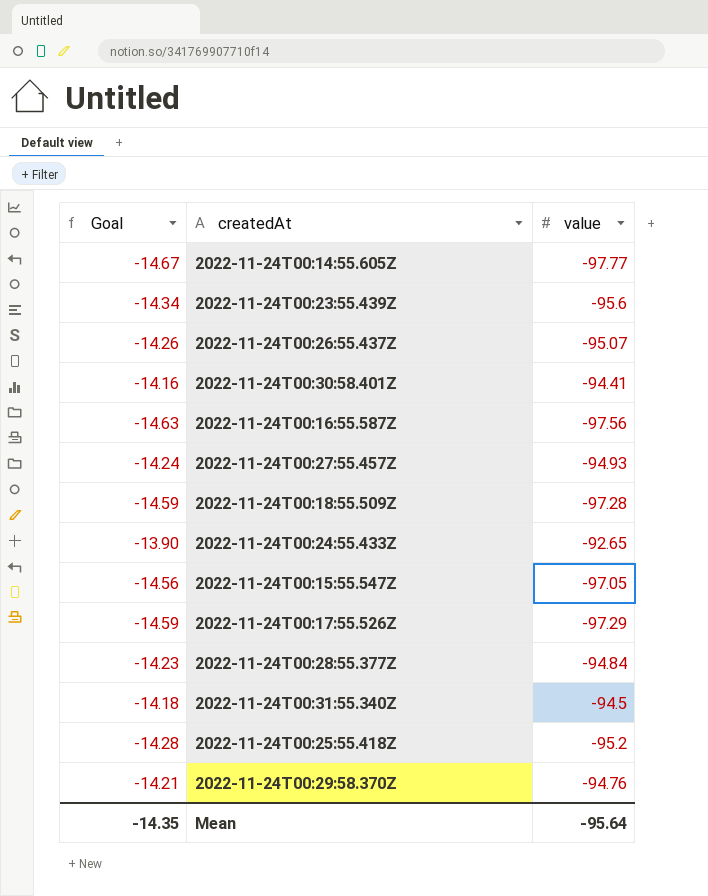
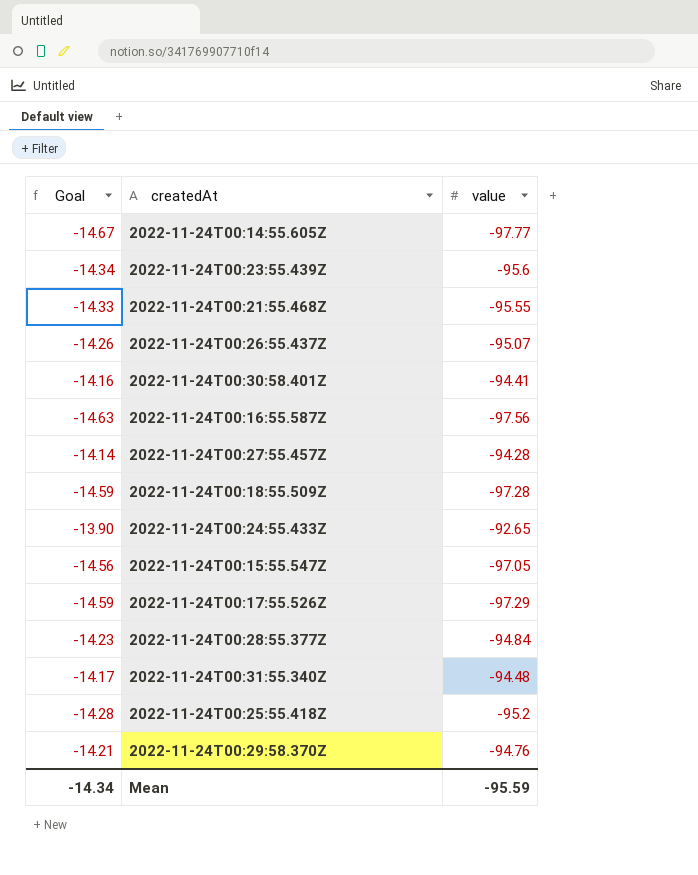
row 2022-11-24T00:21:55.468Z: none -> -14.33 | -95.55
2022-11-24T00:27:55.457Z | Goal: -14.24 -> -14.14
2022-11-24T00:27:55.457Z | value: -94.93 -> -94.28
2022-11-24T00:31:55.340Z | Goal: -14.18 -> -14.17
2022-11-24T00:31:55.340Z | value: -94.5 -> -94.48
Mean | Goal: -14.35 -> -14.34
Mean | value: -95.64 -> -95.59

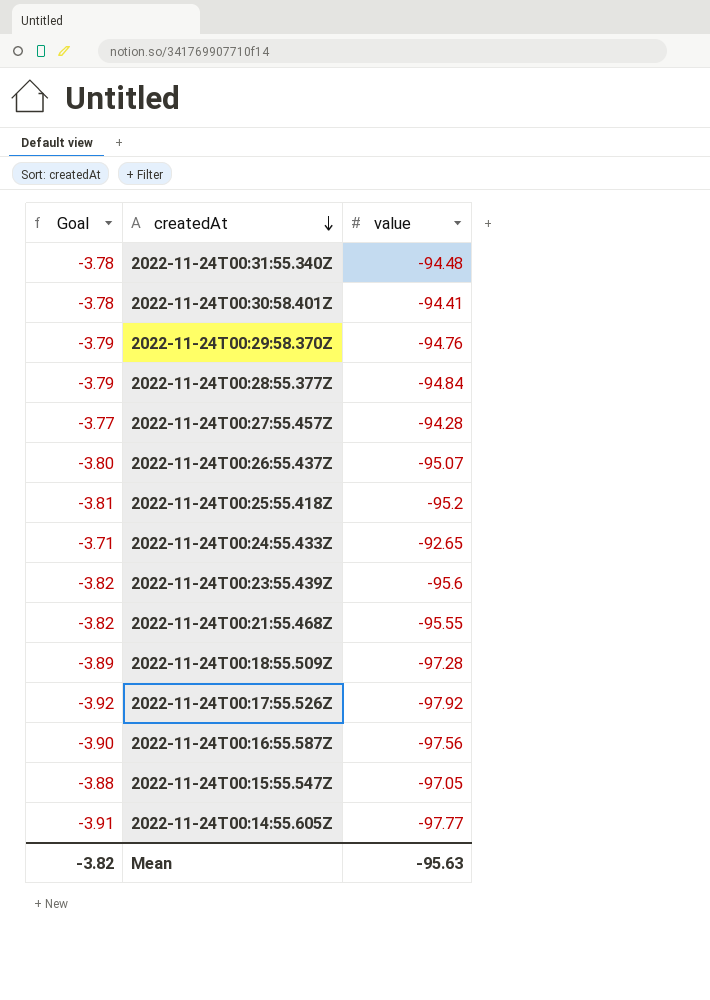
row order: none -> createdAt descending
column Goal | formula: [value] * 0.15 -> [value] * 0.04
2022-11-24T00:17:55.526Z | value: -97.29 -> -97.92
Mean | Goal: -14.34 -> -3.82
Mean | value: -95.59 -> -95.63

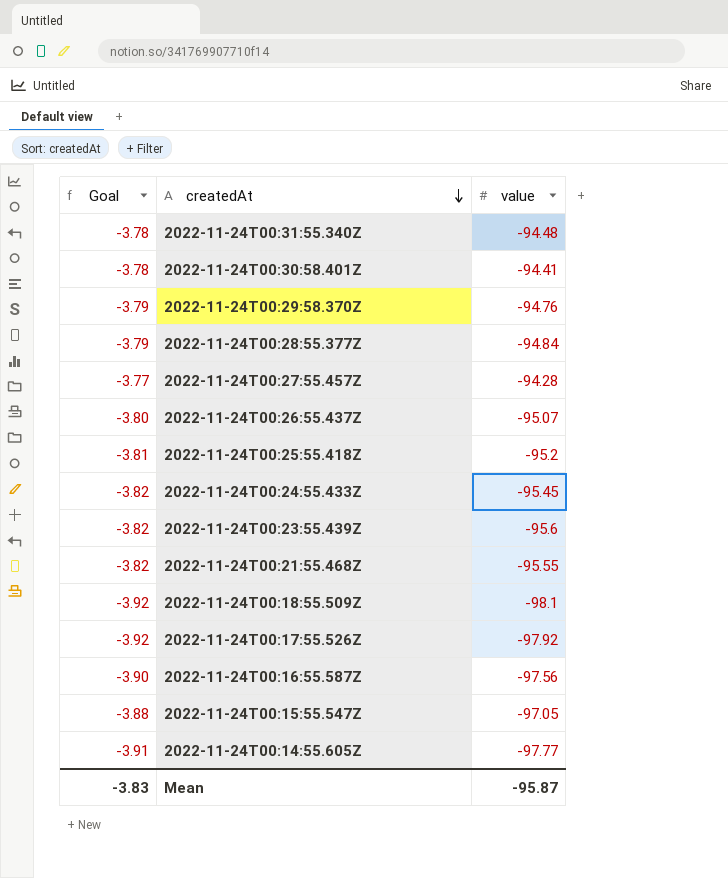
2022-11-24T00:24:55.433Z | Goal: -3.71 -> -3.82
2022-11-24T00:24:55.433Z | value: -92.65 -> -95.45
2022-11-24T00:18:55.509Z | Goal: -3.89 -> -3.92
2022-11-24T00:18:55.509Z | value: -97.28 -> -98.1
Mean | Goal: -3.82 -> -3.83
Mean | value: -95.63 -> -95.87

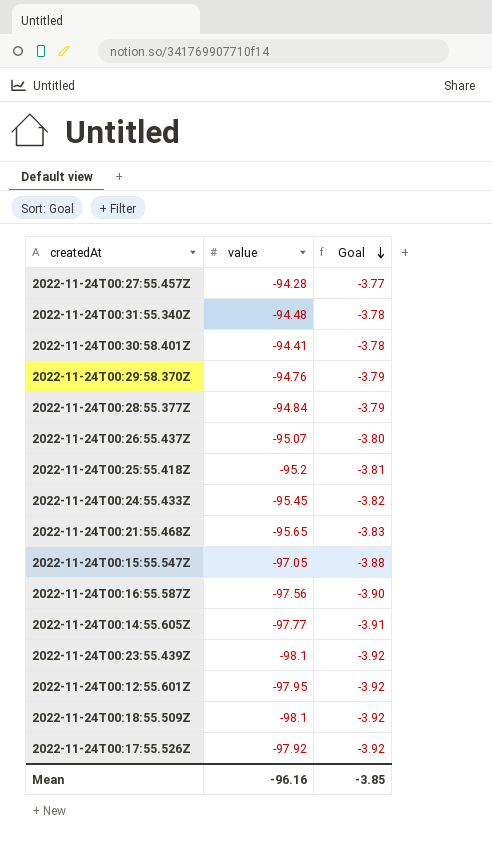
row order: createdAt descending -> Goal descending
column Goal | position: 1 -> 3
2022-11-24T00:21:55.468Z | value: -95.55 -> -95.65
2022-11-24T00:21:55.468Z | Goal: -3.82 -> -3.83
2022-11-24T00:23:55.439Z | value: -95.6 -> -98.1
2022-11-24T00:23:55.439Z | Goal: -3.82 -> -3.92
row 2022-11-24T00:12:55.601Z: none -> -97.95 | -3.92
Mean | value: -95.87 -> -96.16
Mean | Goal: -3.83 -> -3.85

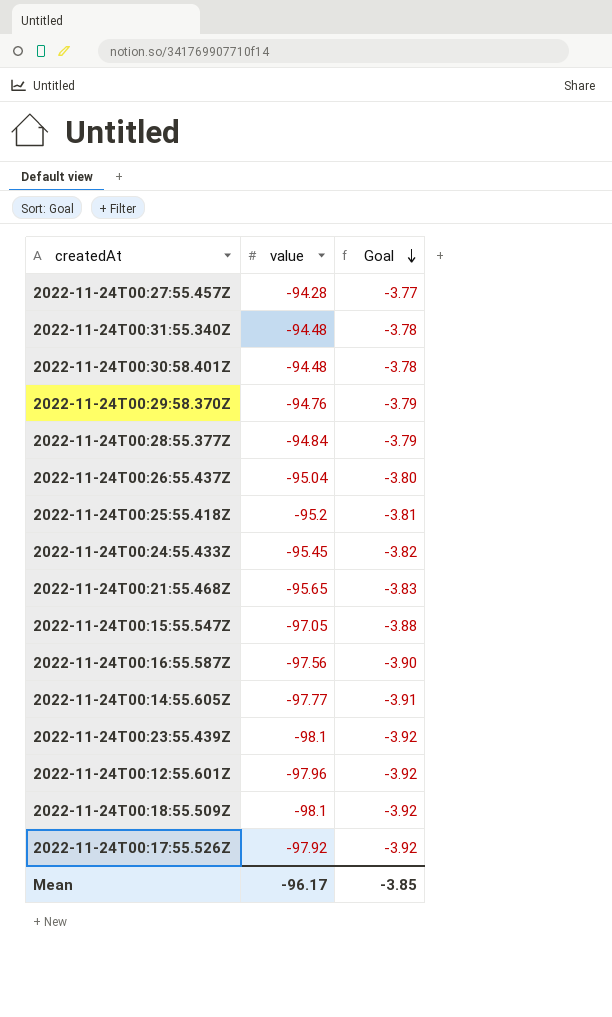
2022-11-24T00:30:58.401Z | value: -94.41 -> -94.48
2022-11-24T00:26:55.437Z | value: -95.07 -> -95.04
2022-11-24T00:12:55.601Z | value: -97.95 -> -97.96
Mean | value: -96.16 -> -96.17

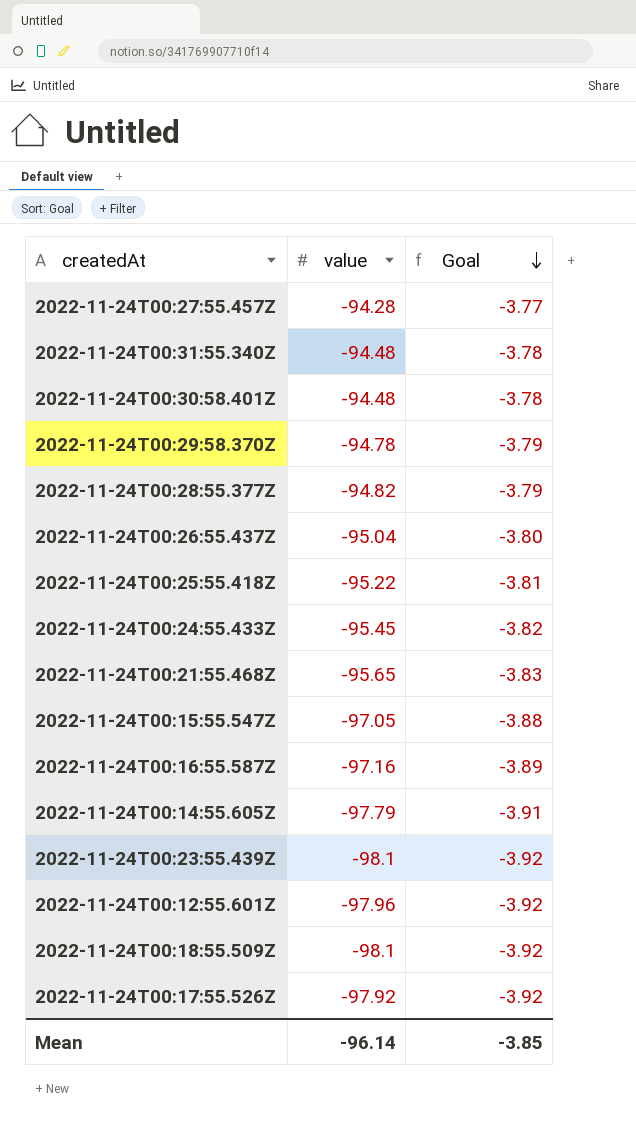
2022-11-24T00:29:58.370Z | value: -94.76 -> -94.78
2022-11-24T00:28:55.377Z | value: -94.84 -> -94.82
2022-11-24T00:25:55.418Z | value: -95.2 -> -95.22
2022-11-24T00:16:55.587Z | value: -97.56 -> -97.16
2022-11-24T00:16:55.587Z | Goal: -3.90 -> -3.89
2022-11-24T00:14:55.605Z | value: -97.77 -> -97.79
Mean | value: -96.17 -> -96.14

